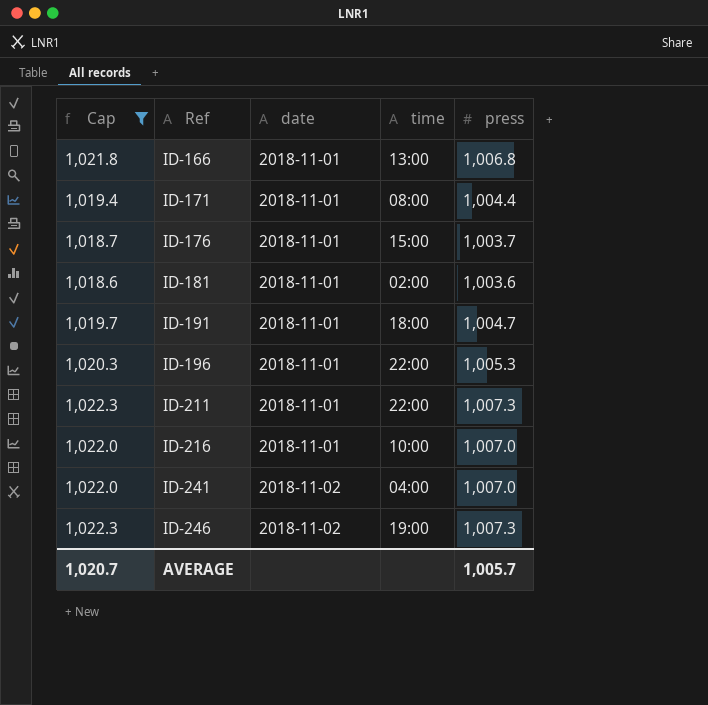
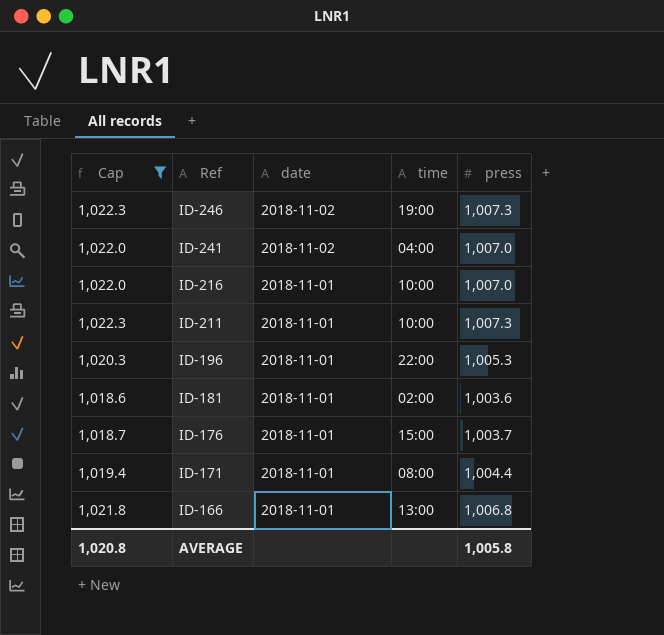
row order: Ref ascending -> Ref descending
row ID-191: 1,019.7 | 2018-11-01 | 18:00 | 1,004.7 -> none
ID-211 | time: 22:00 -> 10:00
AVERAGE | Cap: 1,020.7 -> 1,020.8
AVERAGE | press: 1,005.7 -> 1,005.8

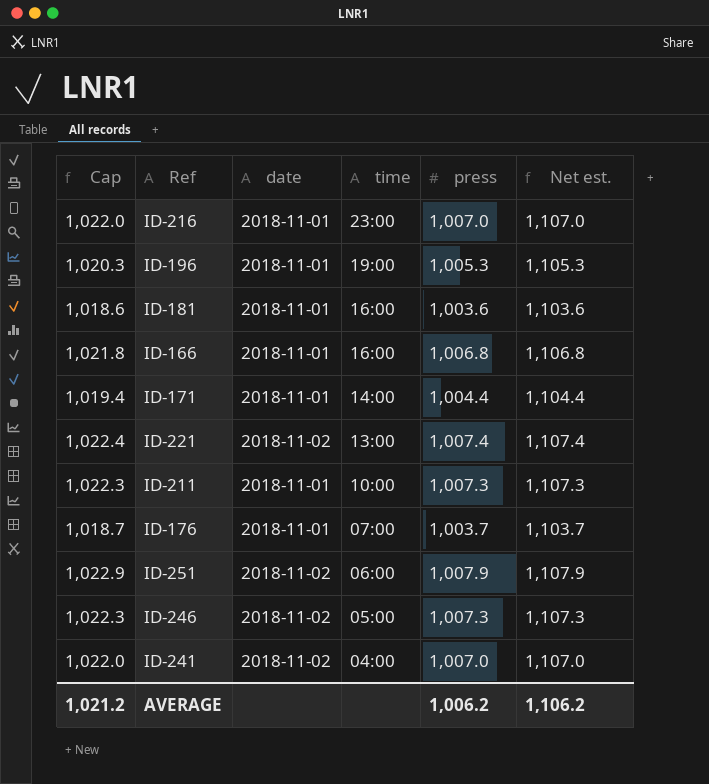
filter: Cap <= 1,022.3 -> none
row order: Ref descending -> time descending
column Net est. | formula: none -> [press] + 100
ID-216 | time: 10:00 -> 23:00
ID-196 | time: 22:00 -> 19:00
ID-181 | time: 02:00 -> 16:00
ID-166 | time: 13:00 -> 16:00
ID-171 | time: 08:00 -> 14:00
ID-176 | time: 15:00 -> 07:00
ID-246 | time: 19:00 -> 05:00
AVERAGE | Cap: 1,020.8 -> 1,021.2
AVERAGE | press: 1,005.8 -> 1,006.2

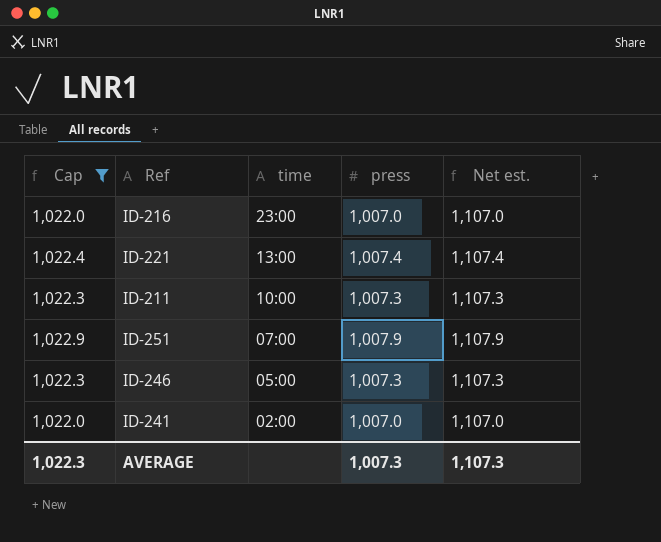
filter: none -> Cap >= 1,022.0
column date | position: 3 -> none
ID-251 | time: 06:00 -> 07:00
ID-241 | time: 04:00 -> 02:00
AVERAGE | Cap: 1,021.2 -> 1,022.3
AVERAGE | press: 1,006.2 -> 1,007.3
AVERAGE | Net est.: 1,106.2 -> 1,107.3

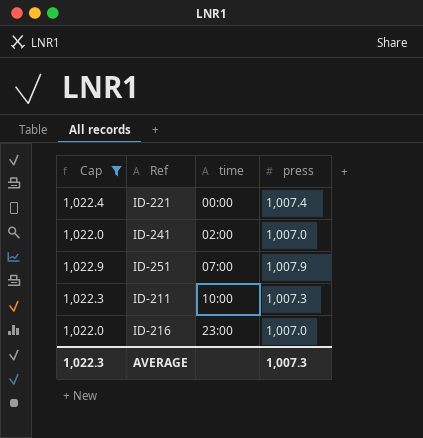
row order: time descending -> time ascending
column Net est. | formula: [press] + 100 -> none
row ID-246: 1,022.3 | 05:00 | 1,007.3 | 1,107.3 -> none
ID-221 | time: 13:00 -> 00:00

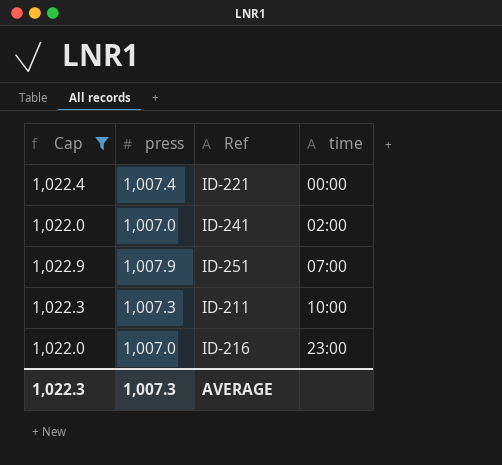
column press | position: 4 -> 2

